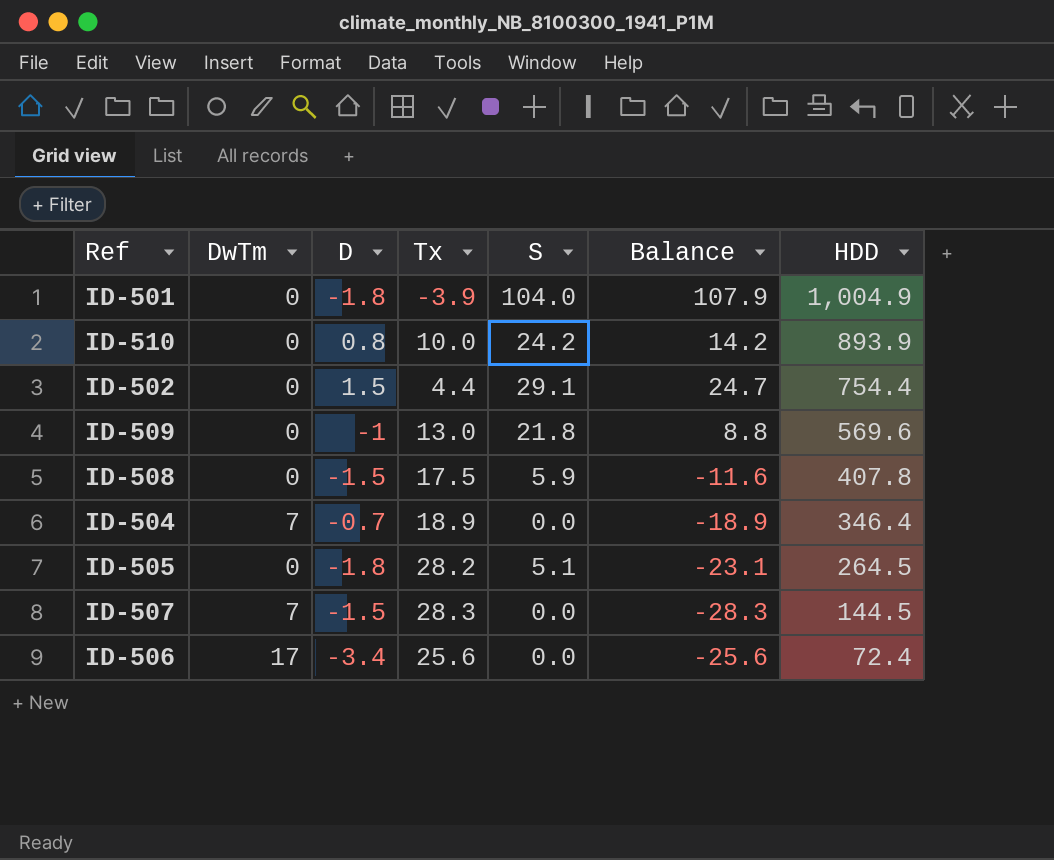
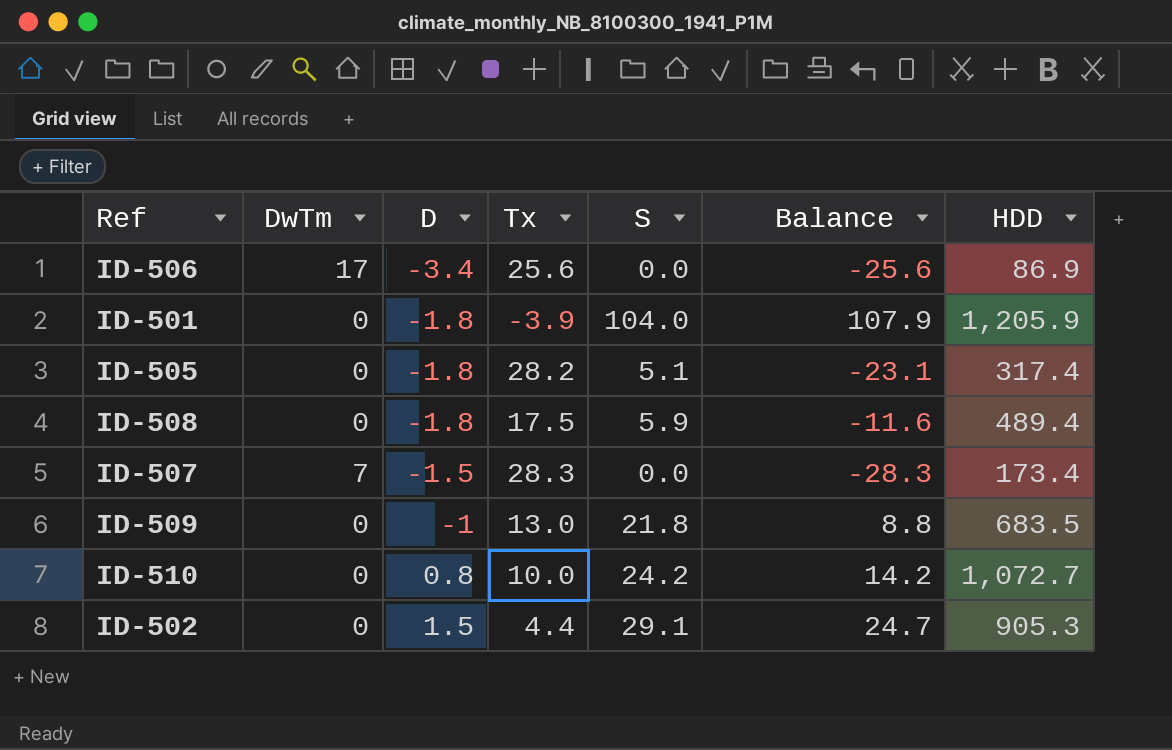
row order: HDD descending -> D ascending
row ID-504: 7 | -0.7 | 18.9 | 0.0 | -18.9 | 346.4 -> none
ID-506 | HDD: 72.4 -> 86.9
ID-501 | HDD: 1,004.9 -> 1,205.9
ID-505 | HDD: 264.5 -> 317.4
ID-508 | D: -1.5 -> -1.8
ID-508 | HDD: 407.8 -> 489.4
ID-507 | HDD: 144.5 -> 173.4
ID-509 | HDD: 569.6 -> 683.5
ID-510 | HDD: 893.9 -> 1,072.7
ID-502 | HDD: 754.4 -> 905.3

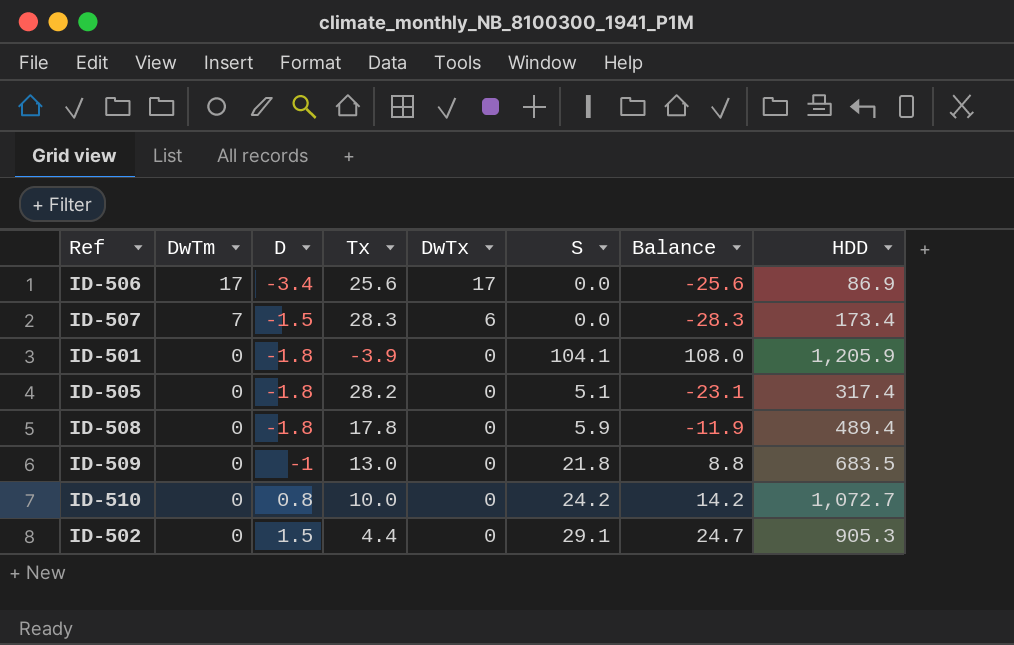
row order: D ascending -> DwTm descending
column DwTx | position: none -> 5
ID-501 | S: 104.0 -> 104.1
ID-501 | Balance: 107.9 -> 108.0
ID-508 | Tx: 17.5 -> 17.8
ID-508 | Balance: -11.6 -> -11.9

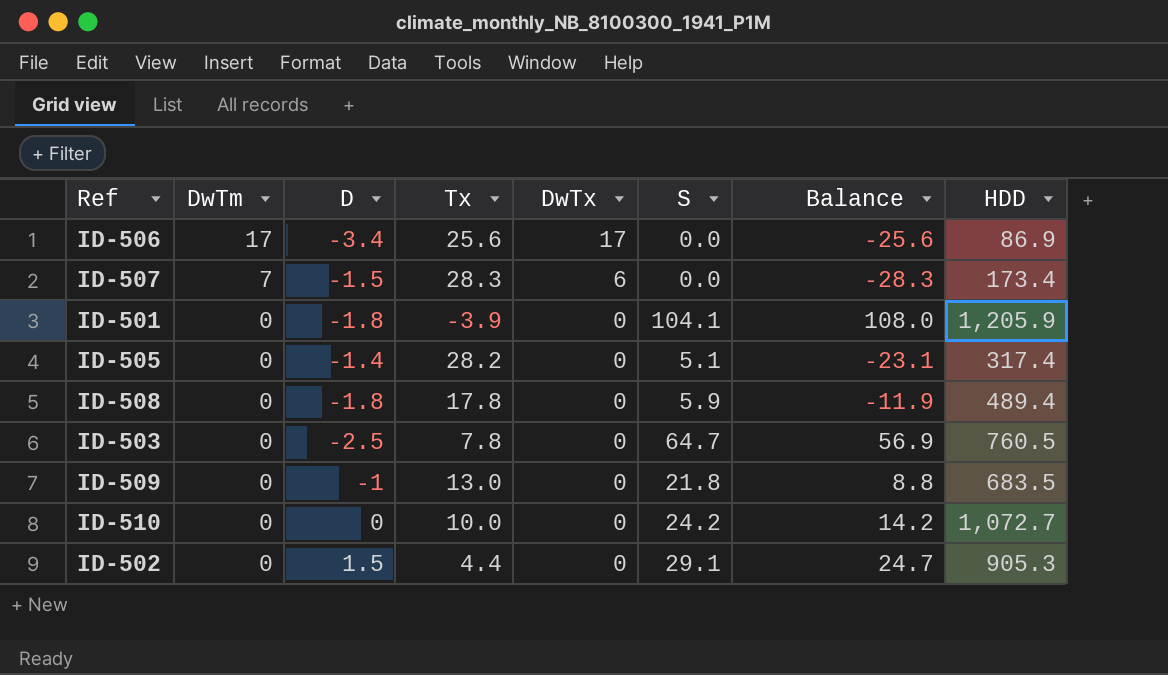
ID-505 | D: -1.8 -> -1.4
row ID-503: none -> 0 | -2.5 | 7.8 | 0 | 64.7 | 56.9 | 760.5
ID-510 | D: 0.8 -> 0

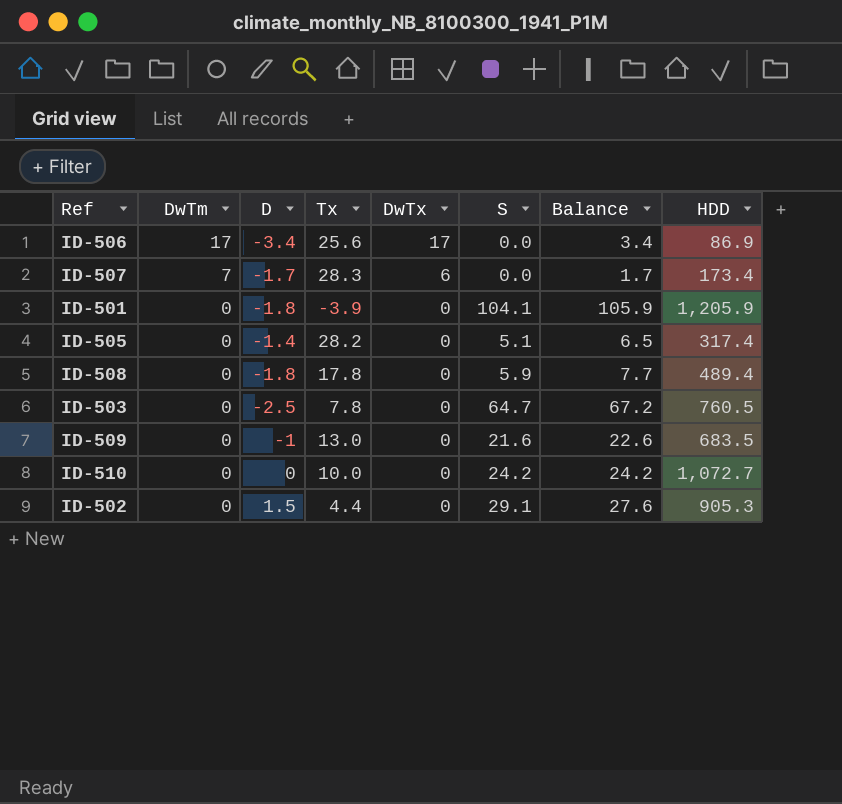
column Balance | formula: [S] - [Tx] -> [S] - [D]
ID-507 | D: -1.5 -> -1.7
ID-509 | S: 21.8 -> 21.6

